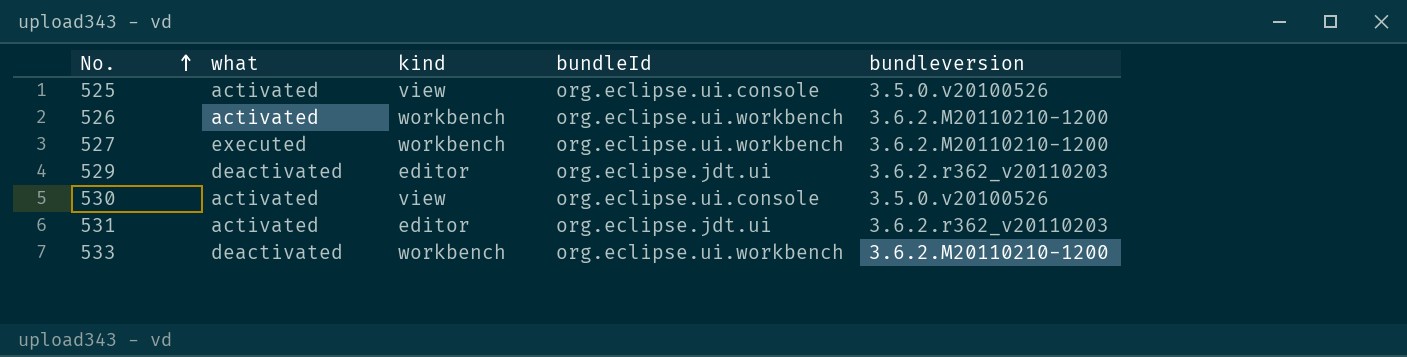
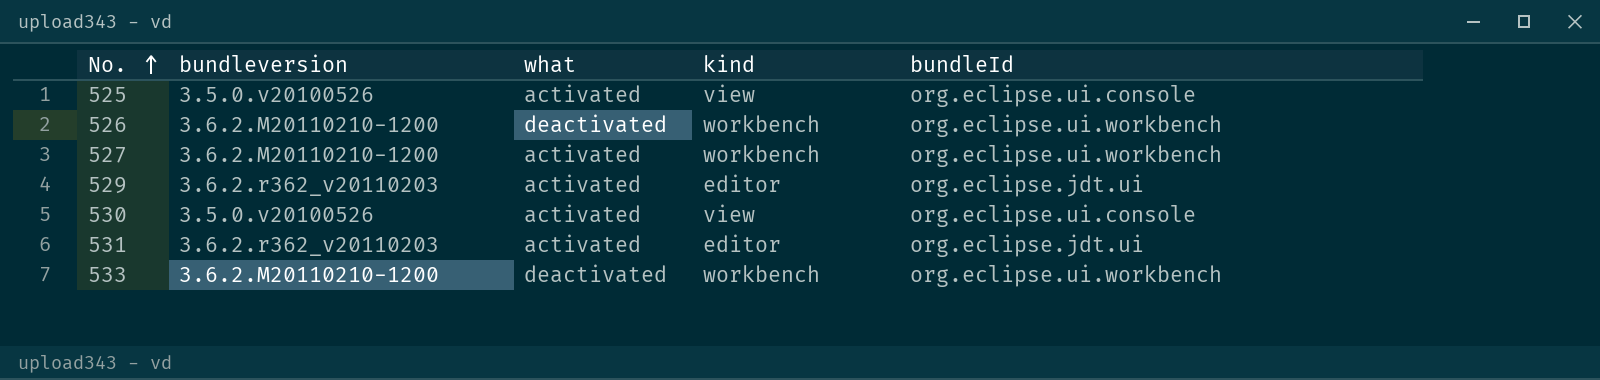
column bundleversion | position: 5 -> 2
526 | what: activated -> deactivated
527 | what: executed -> activated
529 | what: deactivated -> activated

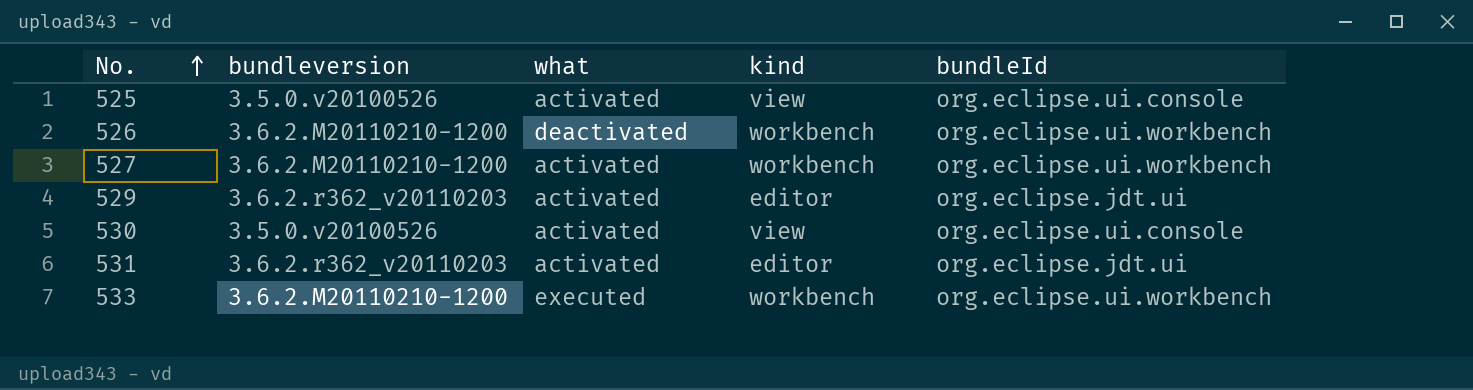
533 | what: deactivated -> executed

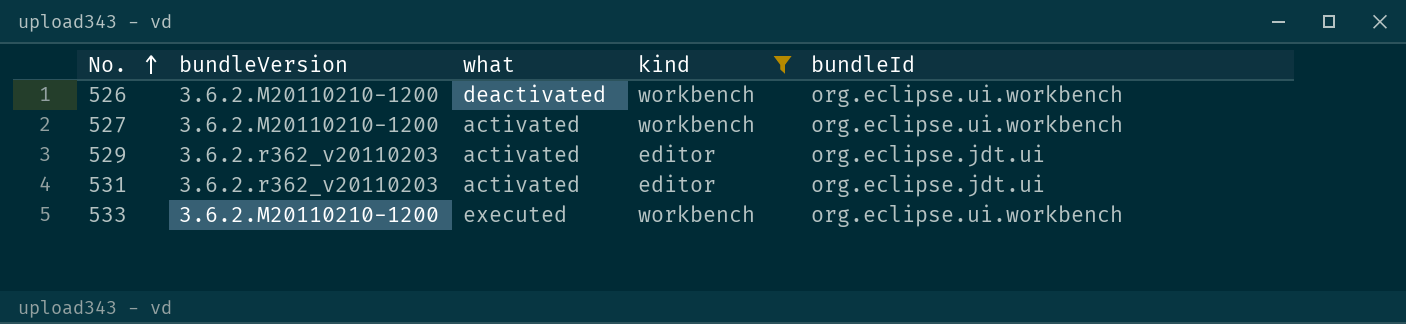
filter: none -> kind != view
column name: bundleversion -> bundleVersion

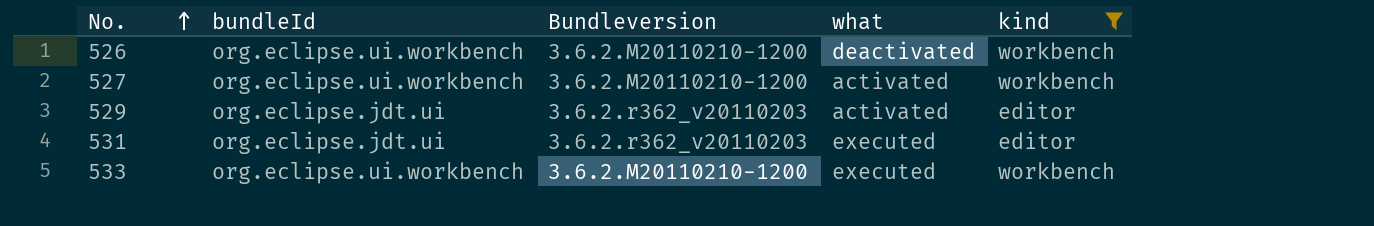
column bundleId | position: 5 -> 2
column name: bundleVersion -> Bundleversion
531 | what: activated -> executed

